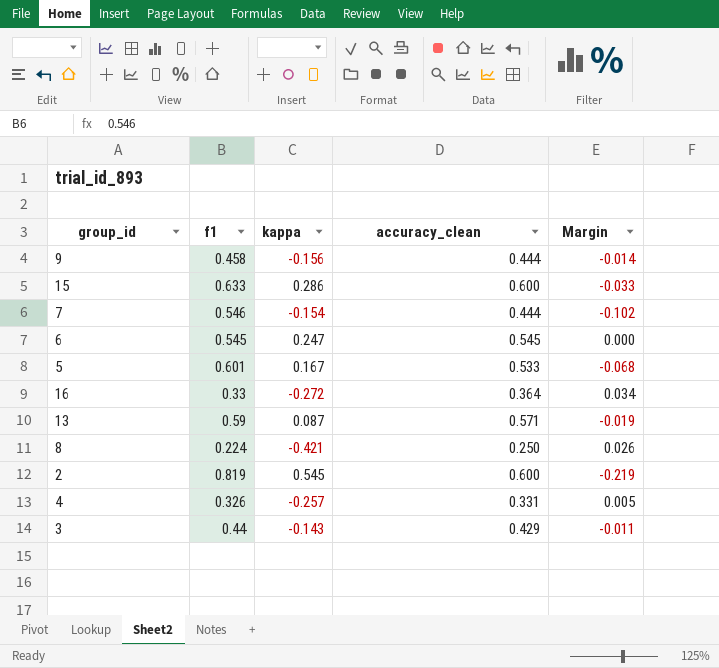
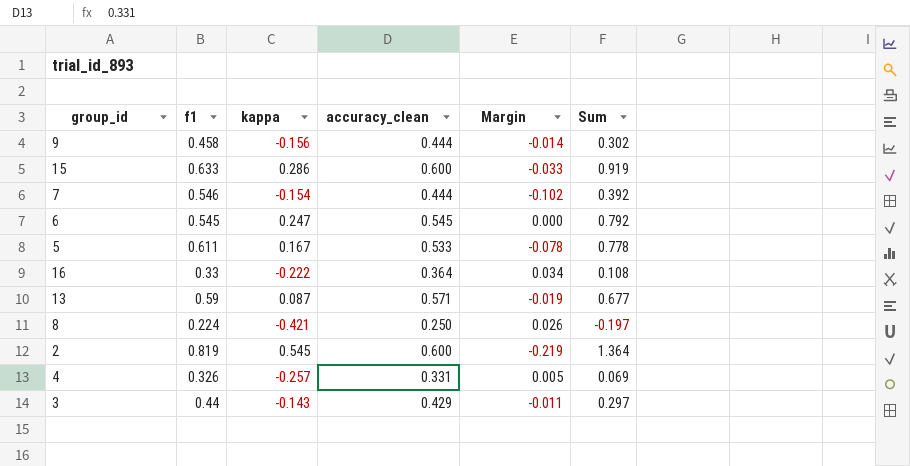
column Sum | formula: none -> [f1] + [kappa]
5 | f1: 0.601 -> 0.611
5 | Margin: -0.068 -> -0.078
16 | kappa: -0.272 -> -0.222

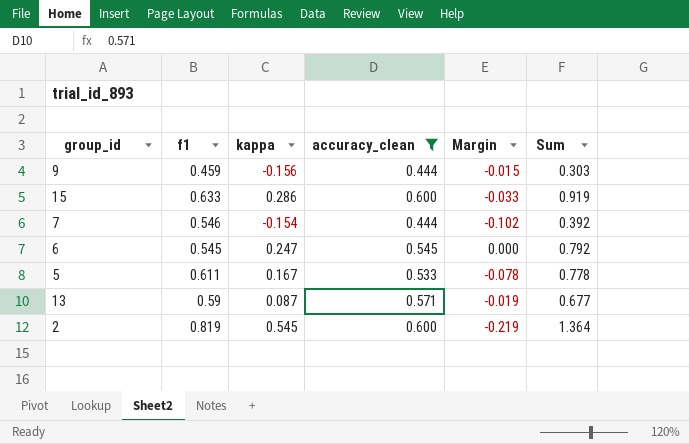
filter: none -> accuracy_clean >= 0.444
9 | f1: 0.458 -> 0.459
9 | Margin: -0.014 -> -0.015
9 | Sum: 0.302 -> 0.303

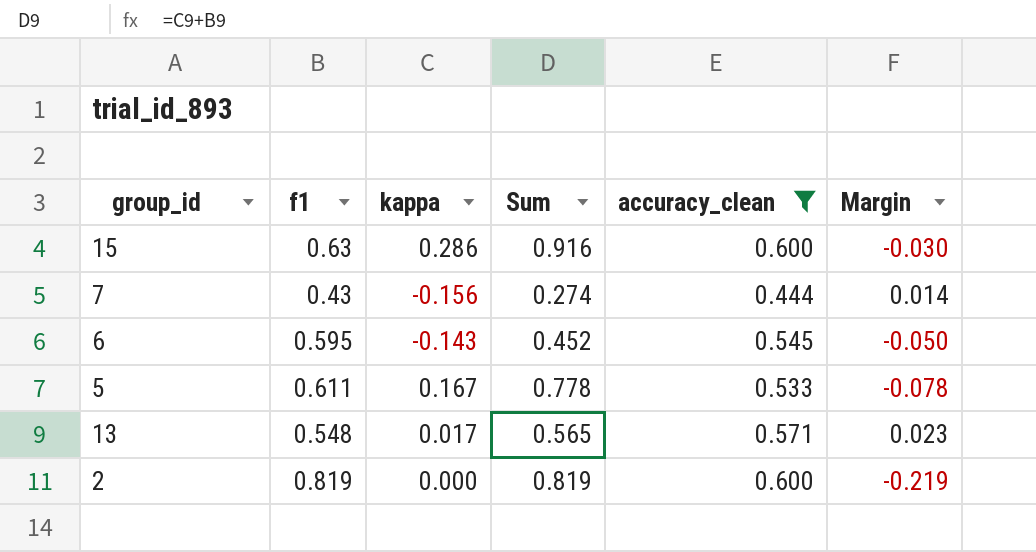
column Sum | position: 6 -> 4
row 9: 0.459 | -0.156 | 0.444 | -0.015 | 0.303 -> none
15 | f1: 0.633 -> 0.63
15 | Sum: 0.919 -> 0.916
15 | Margin: -0.033 -> -0.030
7 | f1: 0.546 -> 0.43
7 | kappa: -0.154 -> -0.156
7 | Sum: 0.392 -> 0.274
7 | Margin: -0.102 -> 0.014
6 | f1: 0.545 -> 0.595
6 | kappa: 0.247 -> -0.143
6 | Sum: 0.792 -> 0.452
6 | Margin: 0.000 -> -0.050
13 | f1: 0.59 -> 0.548
13 | kappa: 0.087 -> 0.017
13 | Sum: 0.677 -> 0.565
13 | Margin: -0.019 -> 0.023
2 | kappa: 0.545 -> 0.000
2 | Sum: 1.364 -> 0.819

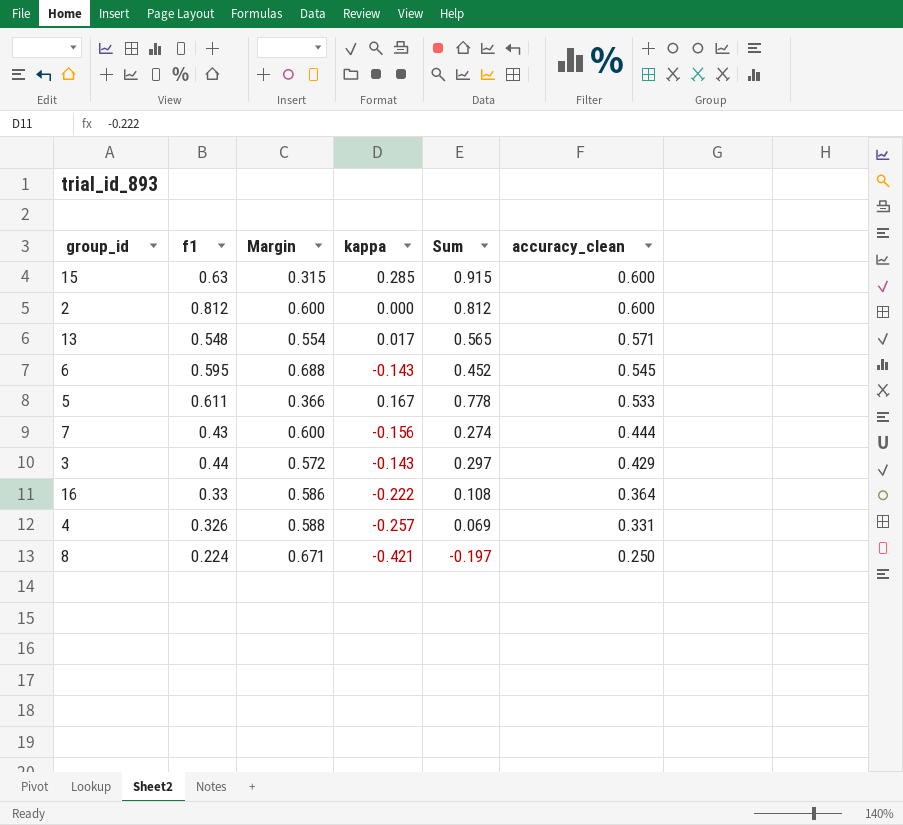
filter: accuracy_clean >= 0.444 -> none
row order: none -> accuracy_clean descending
column Margin | formula: [accuracy_clean] - [f1] -> [accuracy_clean] - [kappa]
column Margin | position: 6 -> 3
15 | kappa: 0.286 -> 0.285
15 | Sum: 0.916 -> 0.915
2 | f1: 0.819 -> 0.812
2 | Sum: 0.819 -> 0.812

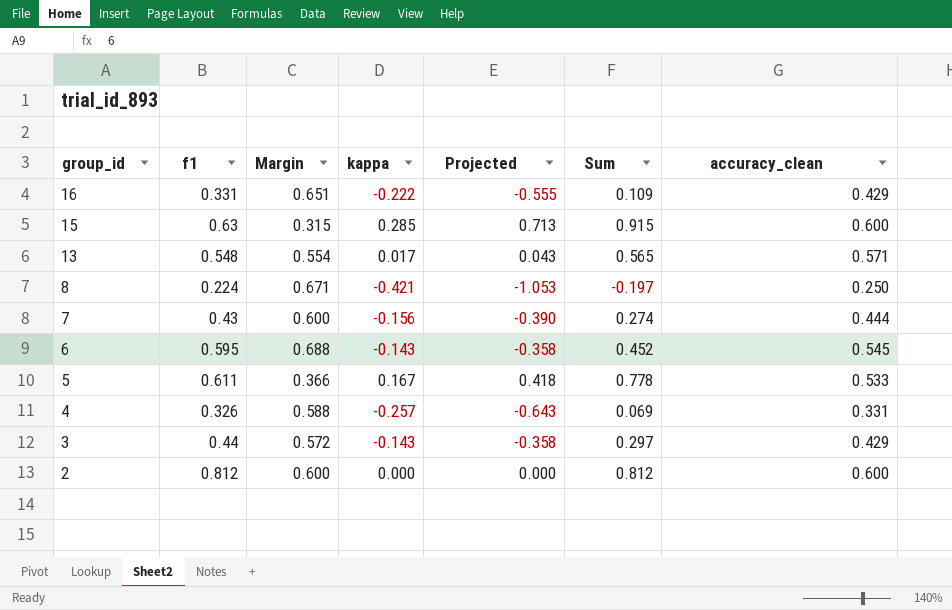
row order: accuracy_clean descending -> group_id descending
column Projected | formula: none -> [kappa] * 2.5
16 | f1: 0.33 -> 0.331
16 | Margin: 0.586 -> 0.651
16 | Sum: 0.108 -> 0.109
16 | accuracy_clean: 0.364 -> 0.429

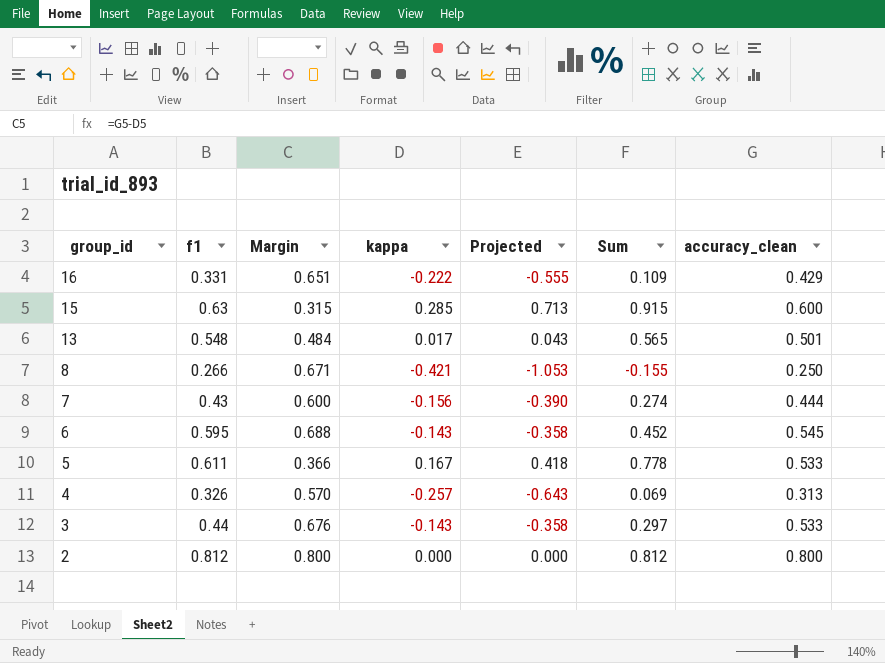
13 | Margin: 0.554 -> 0.484
13 | accuracy_clean: 0.571 -> 0.501
8 | f1: 0.224 -> 0.266
8 | Sum: -0.197 -> -0.155
4 | Margin: 0.588 -> 0.570
4 | accuracy_clean: 0.331 -> 0.313
3 | Margin: 0.572 -> 0.676
3 | accuracy_clean: 0.429 -> 0.533
2 | Margin: 0.600 -> 0.800
2 | accuracy_clean: 0.600 -> 0.800

